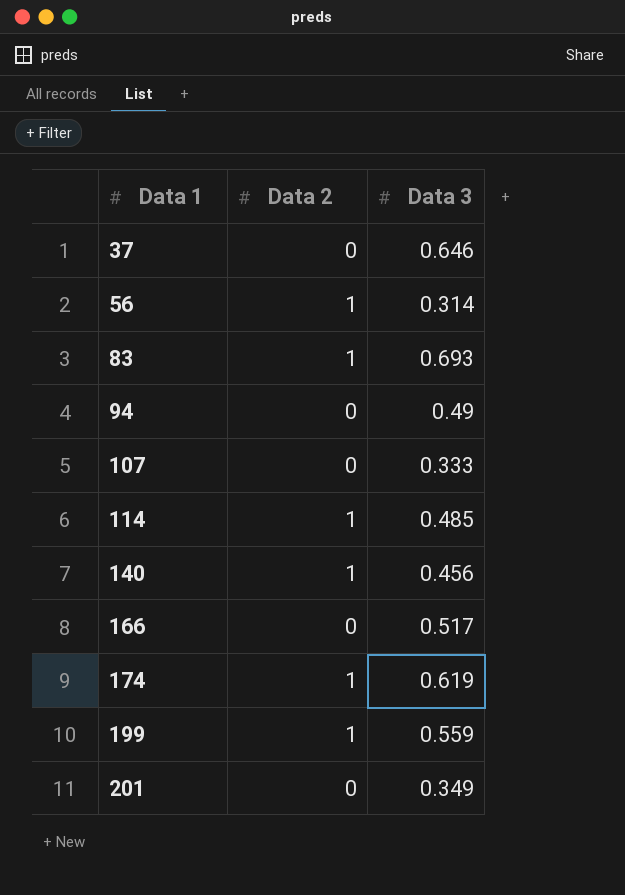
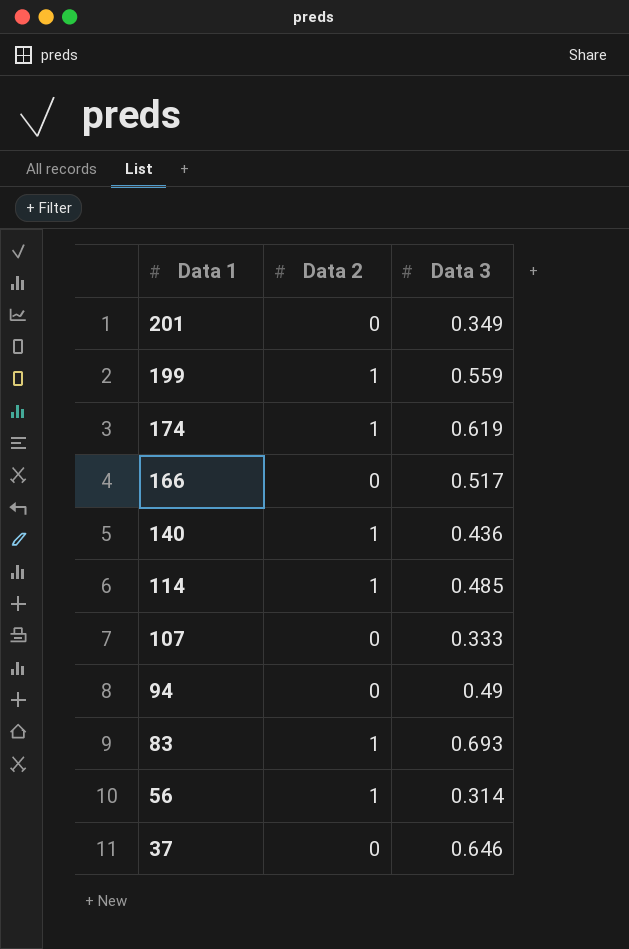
row order: Data 1 ascending -> Data 1 descending
140 | Data 3: 0.456 -> 0.436

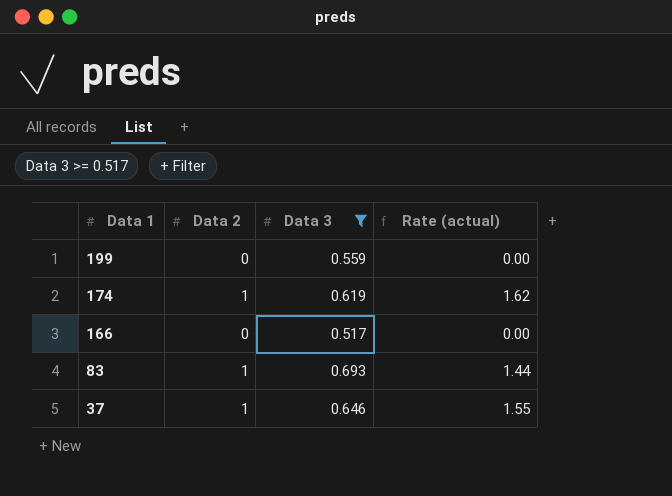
filter: none -> Data 3 >= 0.517
column Rate (actual) | formula: none -> [Data 2] / [Data 3]
199 | Data 2: 1 -> 0
37 | Data 2: 0 -> 1

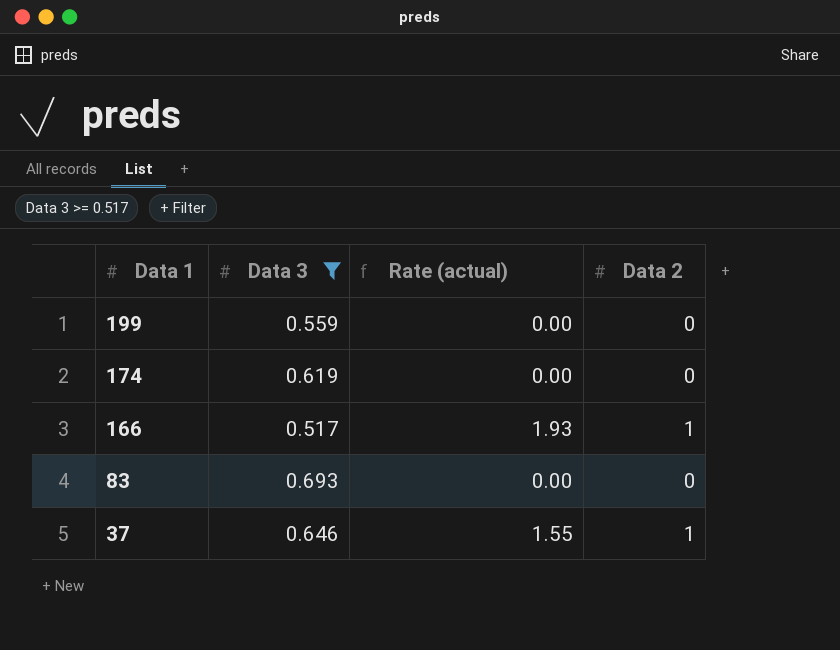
column Data 2 | position: 2 -> 4
174 | Rate (actual): 1.62 -> 0.00
174 | Data 2: 1 -> 0
166 | Rate (actual): 0.00 -> 1.93
166 | Data 2: 0 -> 1
83 | Rate (actual): 1.44 -> 0.00
83 | Data 2: 1 -> 0

